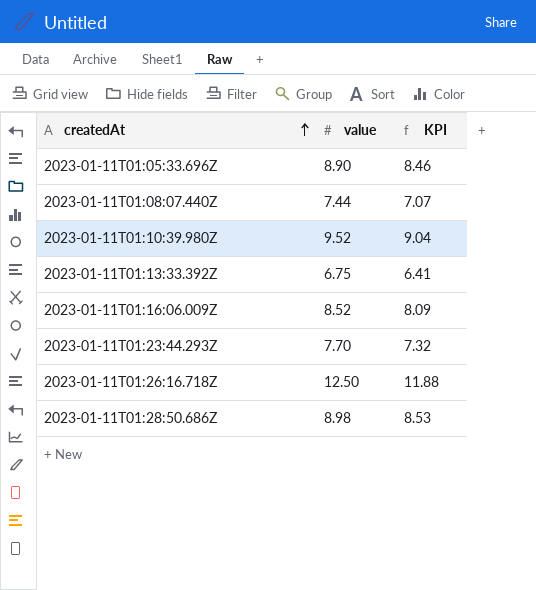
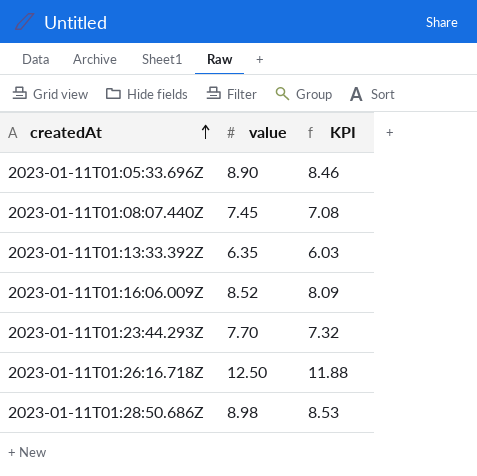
row 2023-01-11T01:10:39.980Z: 9.52 | 9.04 -> none
2023-01-11T01:08:07.440Z | value: 7.44 -> 7.45
2023-01-11T01:08:07.440Z | KPI: 7.07 -> 7.08
2023-01-11T01:13:33.392Z | value: 6.75 -> 6.35
2023-01-11T01:13:33.392Z | KPI: 6.41 -> 6.03

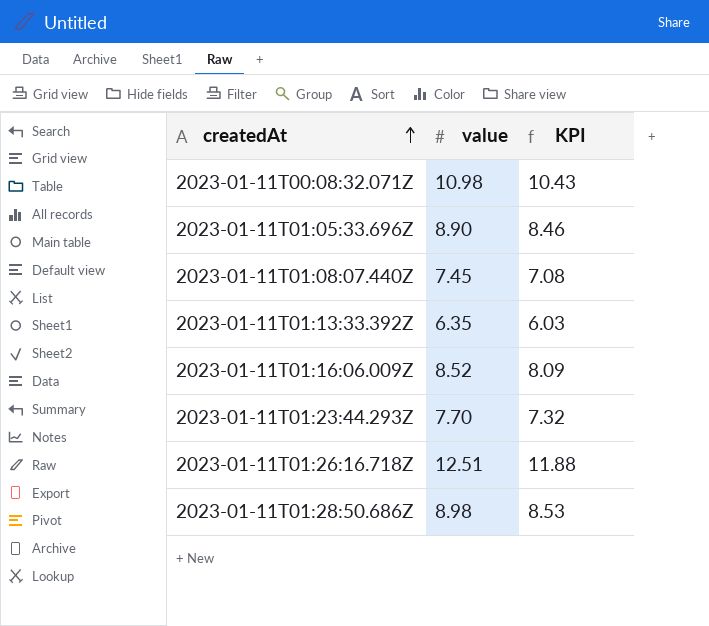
row 2023-01-11T00:08:32.071Z: none -> 10.98 | 10.43
2023-01-11T01:26:16.718Z | value: 12.50 -> 12.51

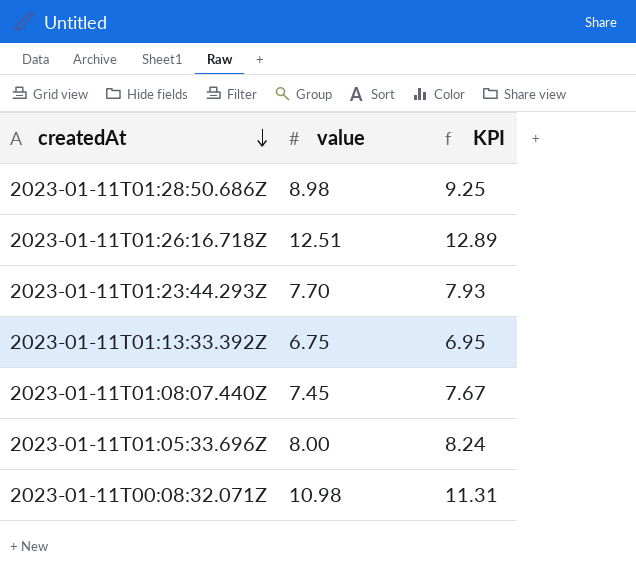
row order: createdAt ascending -> createdAt descending
column KPI | formula: [value] * 0.95 -> [value] * 1.03
row 2023-01-11T01:16:06.009Z: 8.52 | 8.09 -> none
2023-01-11T01:13:33.392Z | value: 6.35 -> 6.75
2023-01-11T01:05:33.696Z | value: 8.90 -> 8.00

